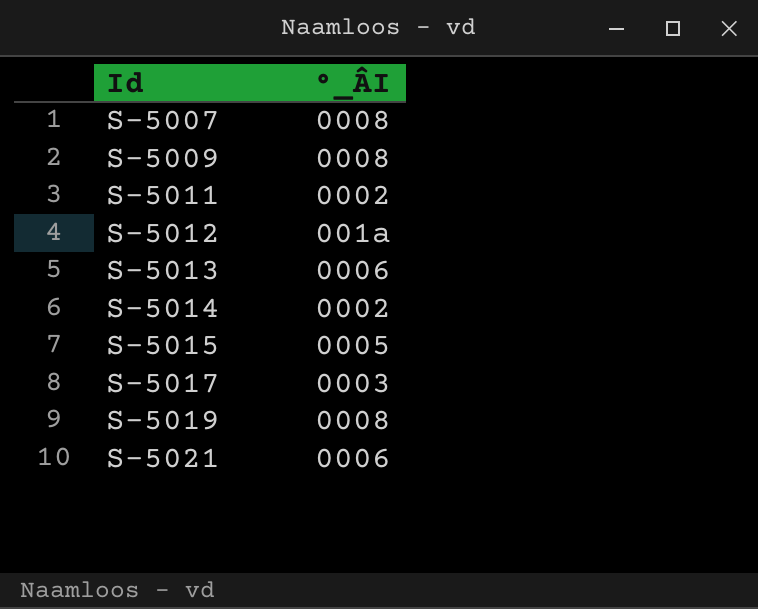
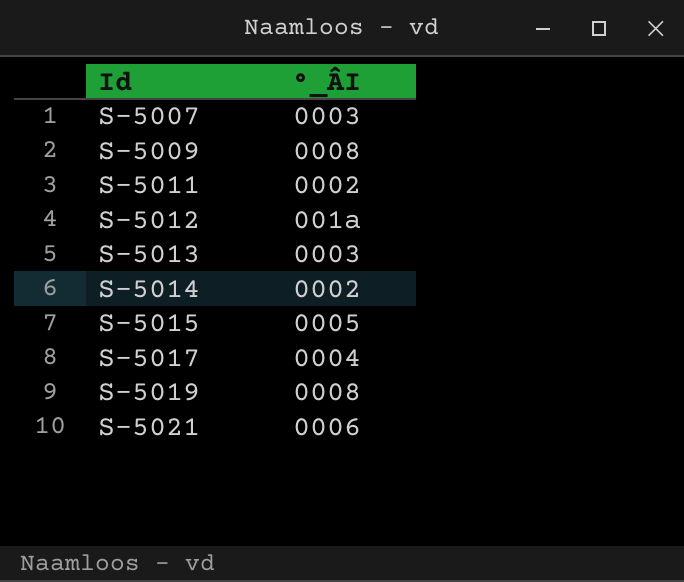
S-5007 | °_ÂI: 0008 -> 0003
S-5013 | °_ÂI: 0006 -> 0003
S-5017 | °_ÂI: 0003 -> 0004

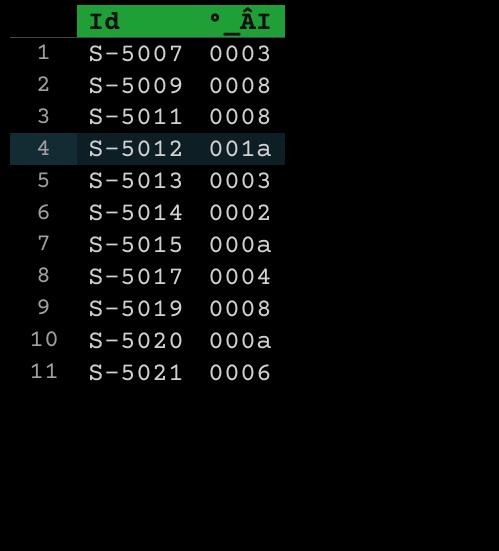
S-5011 | °_ÂI: 0002 -> 0008
S-5015 | °_ÂI: 0005 -> 000a
row S-5020: none -> 000a

